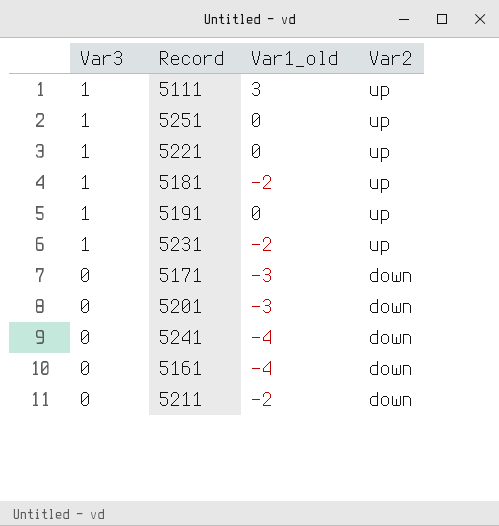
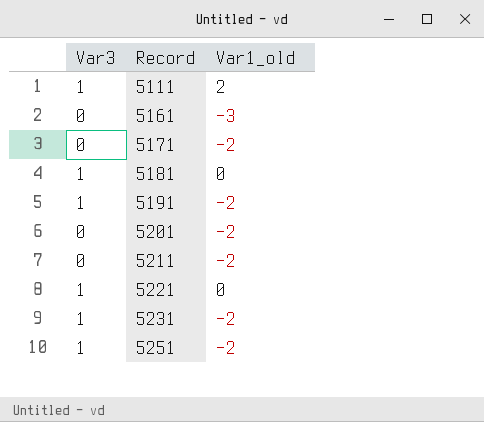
row order: Var3 descending -> Record ascending
column Var2 | position: 4 -> none
row 5241: 0 | -4 | down -> none
5111 | Var1_old: 3 -> 2
5161 | Var1_old: -4 -> -3
5171 | Var1_old: -3 -> -2
5181 | Var1_old: -2 -> 0
5191 | Var1_old: 0 -> -2
5201 | Var1_old: -3 -> -2
5251 | Var1_old: 0 -> -2

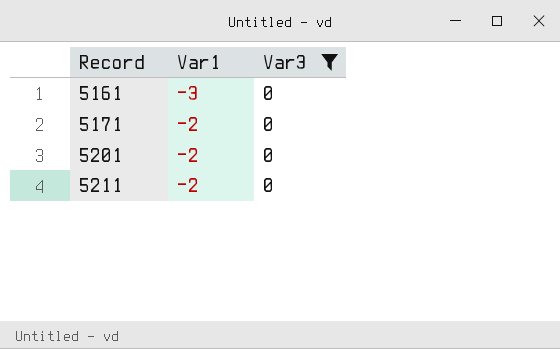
filter: none -> Var3 = 0
column name: Var1_old -> Var1
column Var3 | position: 1 -> 3

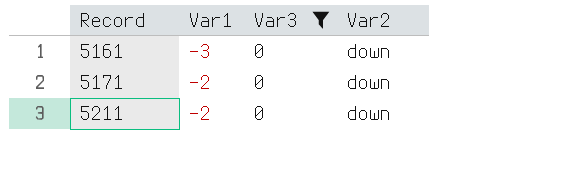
column Var2 | position: none -> 4
row 5201: -2 | 0 -> none

